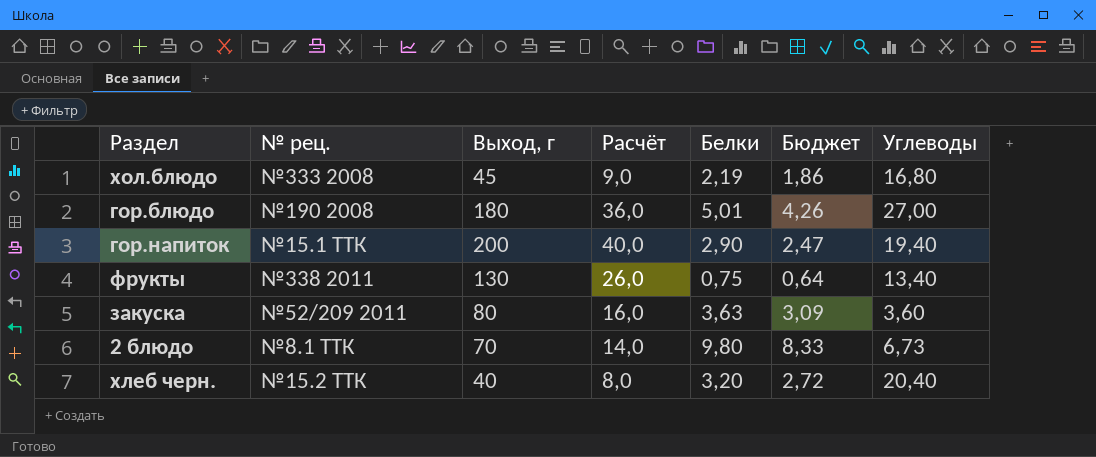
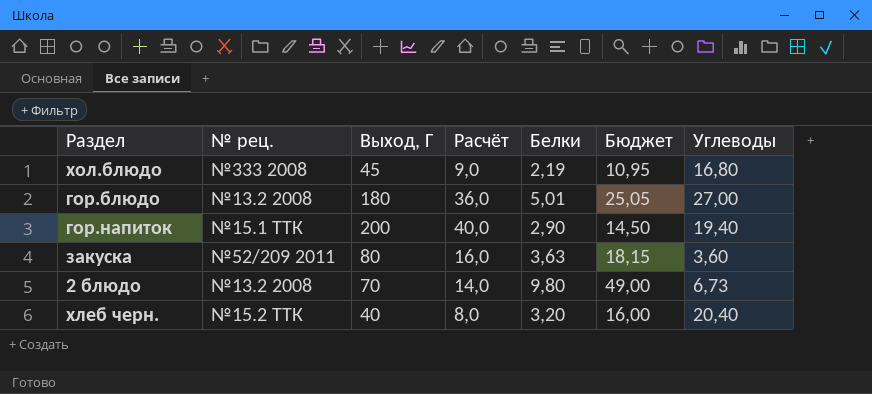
column name: Выход, г -> Выход, Г
column Бюджет | formula: [Белки] * 0,85 -> [Белки] * 5
row фрукты: №338 2011 | 130 | 26,0 | 0,75 | 0,64 | 13,40 -> none
гор.блюдо | № рец.: №190 2008 -> №13.2 2008
2 блюдо | № рец.: №8.1 ТТК -> №13.2 2008

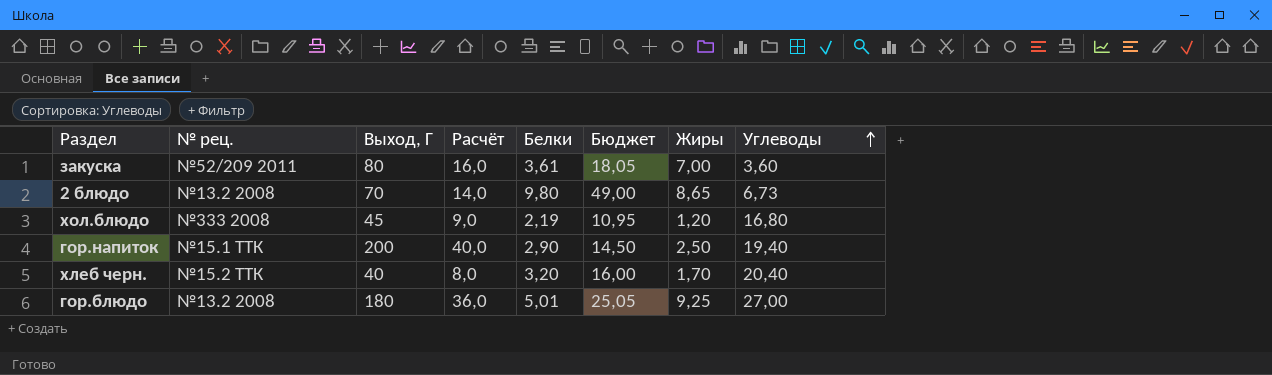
row order: none -> Углеводы ascending
column Жиры | position: none -> 7
закуска | Белки: 3,63 -> 3,61
закуска | Бюджет: 18,15 -> 18,05

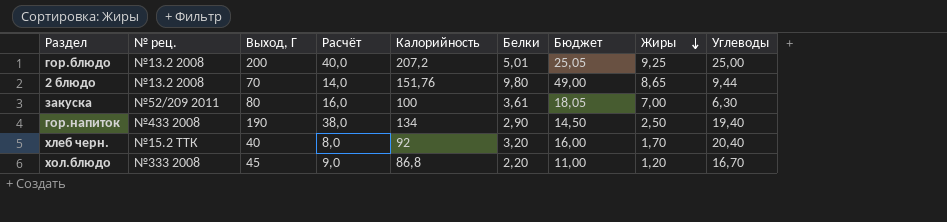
row order: Углеводы ascending -> Жиры descending
column Калорийность | position: none -> 5
гор.блюдо | Выход, Г: 180 -> 200
гор.блюдо | Расчёт: 36,0 -> 40,0
гор.блюдо | Углеводы: 27,00 -> 25,00
2 блюдо | Углеводы: 6,73 -> 9,44
закуска | Углеводы: 3,60 -> 6,30
гор.напиток | № рец.: №15.1 ТТК -> №433 2008
гор.напиток | Выход, Г: 200 -> 190
гор.напиток | Расчёт: 40,0 -> 38,0
хол.блюдо | Белки: 2,19 -> 2,20
хол.блюдо | Бюджет: 10,95 -> 11,00
хол.блюдо | Углеводы: 16,80 -> 16,70

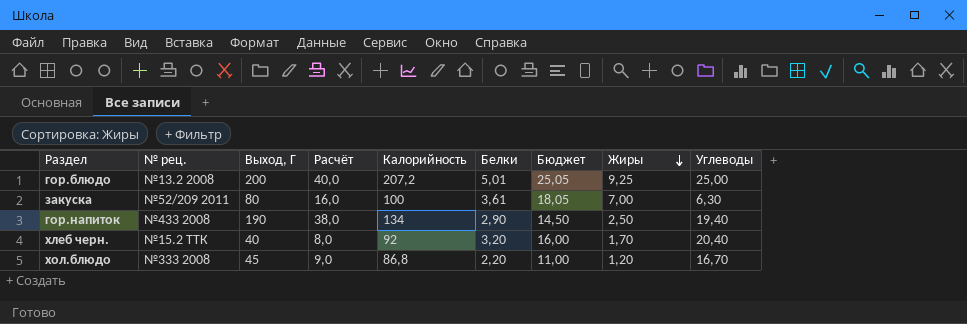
row 2 блюдо: №13.2 2008 | 70 | 14,0 | 151,76 | 9,80 | 49,00 | 8,65 | 9,44 -> none

